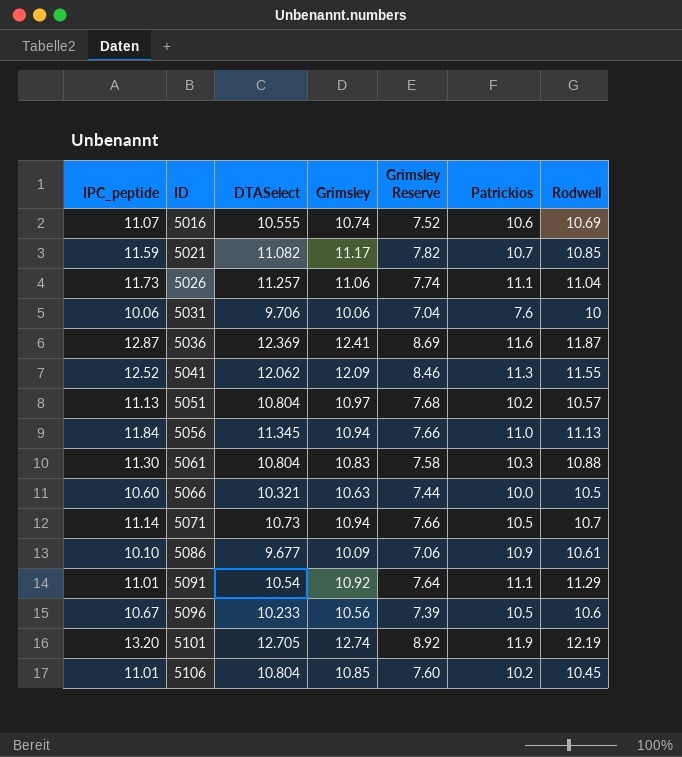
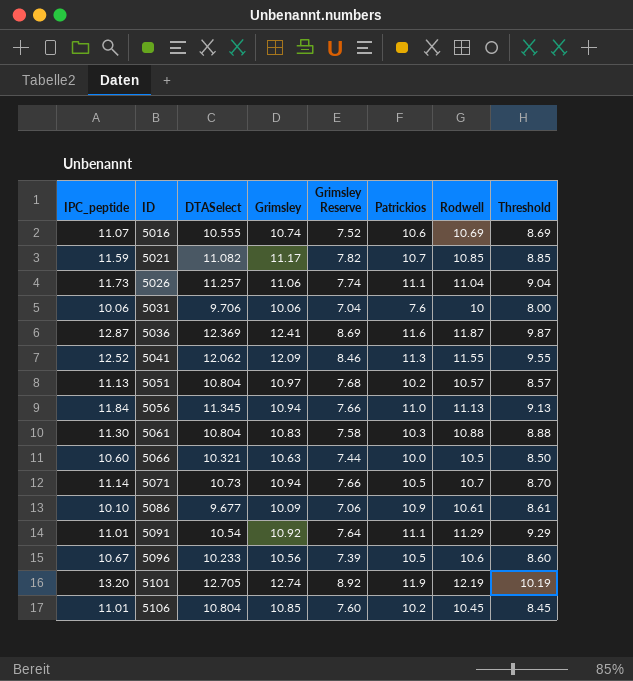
column Threshold | formula: none -> [Rodwell] - 2

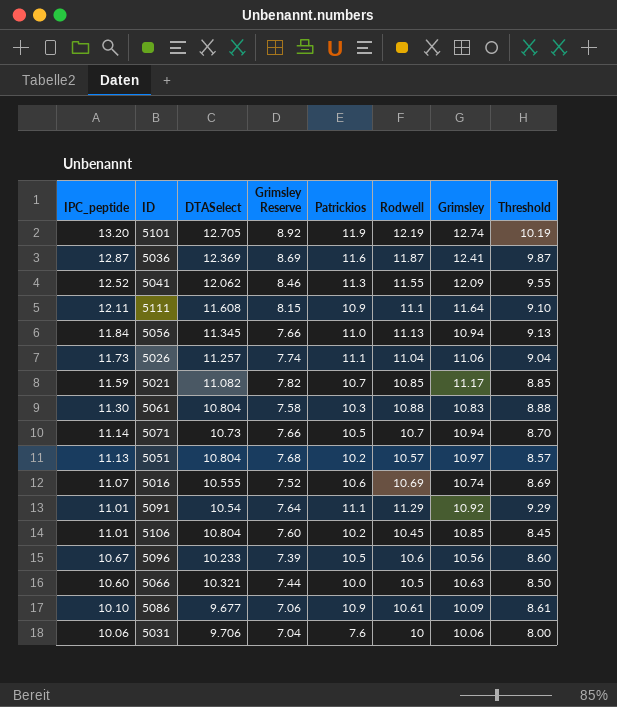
row order: ID ascending -> IPC_peptide descending
column Grimsley | position: 4 -> 7
row 5111: none -> 12.11 | 11.608 | 8.15 | 10.9 | 11.1 | 11.64 | 9.10

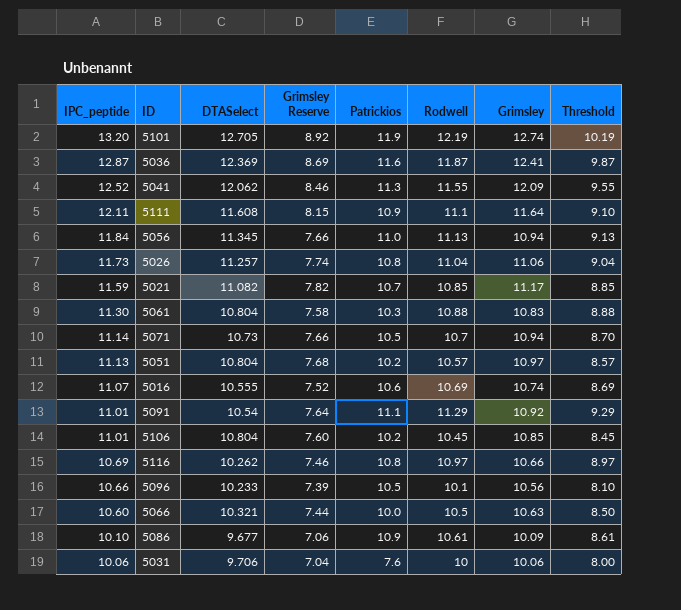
5026 | Patrickios: 11.1 -> 10.8
row 5116: none -> 10.69 | 10.262 | 7.46 | 10.8 | 10.97 | 10.66 | 8.97
5096 | IPC_peptide: 10.67 -> 10.66
5096 | Rodwell: 10.6 -> 10.1
5096 | Threshold: 8.60 -> 8.10

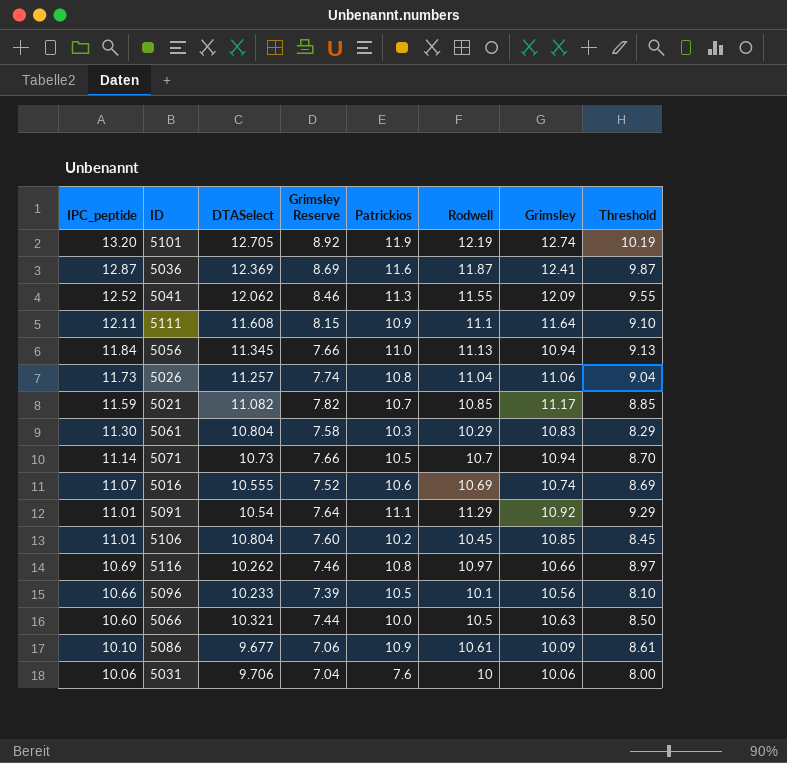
row 5051: 11.13 | 10.804 | 7.68 | 10.2 | 10.57 | 10.97 | 8.57 -> none
5061 | Rodwell: 10.88 -> 10.29
5061 | Threshold: 8.88 -> 8.29

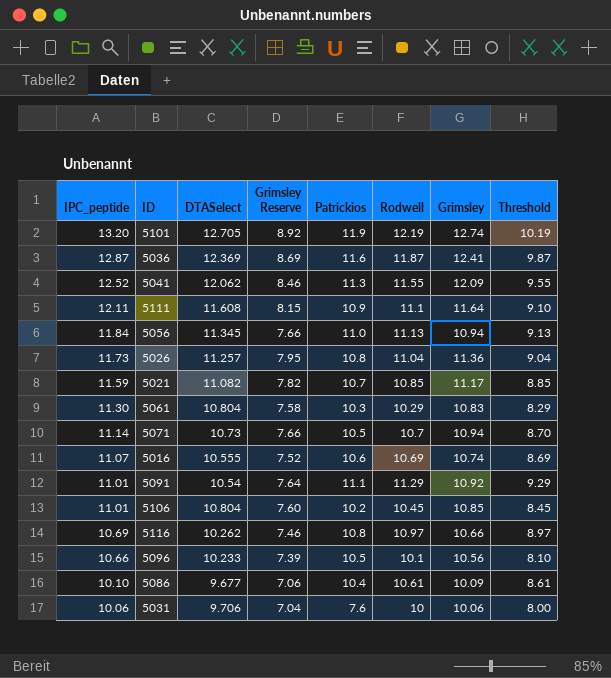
row 5066: 10.60 | 10.321 | 7.44 | 10.0 | 10.5 | 10.63 | 8.50 -> none
5026 | Grimsley Reserve: 7.74 -> 7.95
5026 | Grimsley: 11.06 -> 11.36
5086 | Patrickios: 10.9 -> 10.4

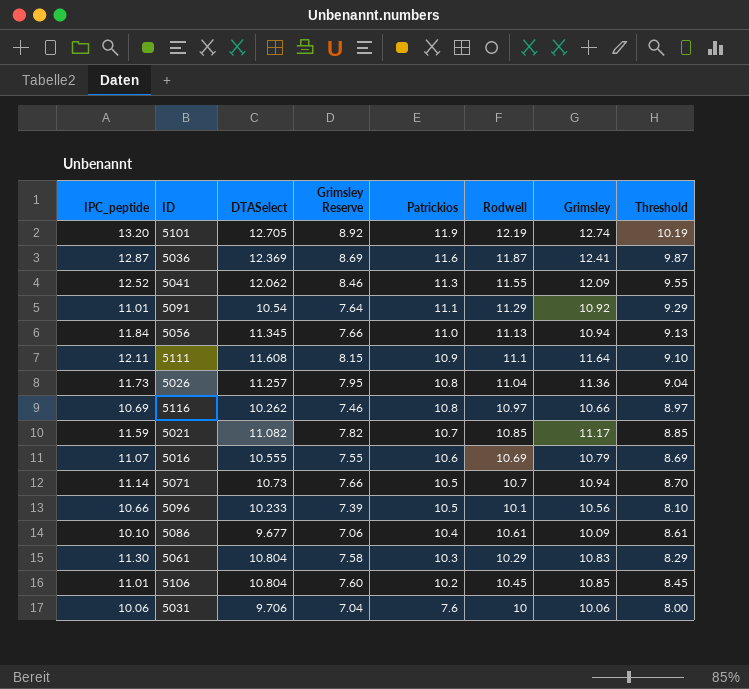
row order: IPC_peptide descending -> Patrickios descending
5016 | Grimsley Reserve: 7.52 -> 7.55
5016 | Grimsley: 10.74 -> 10.79

